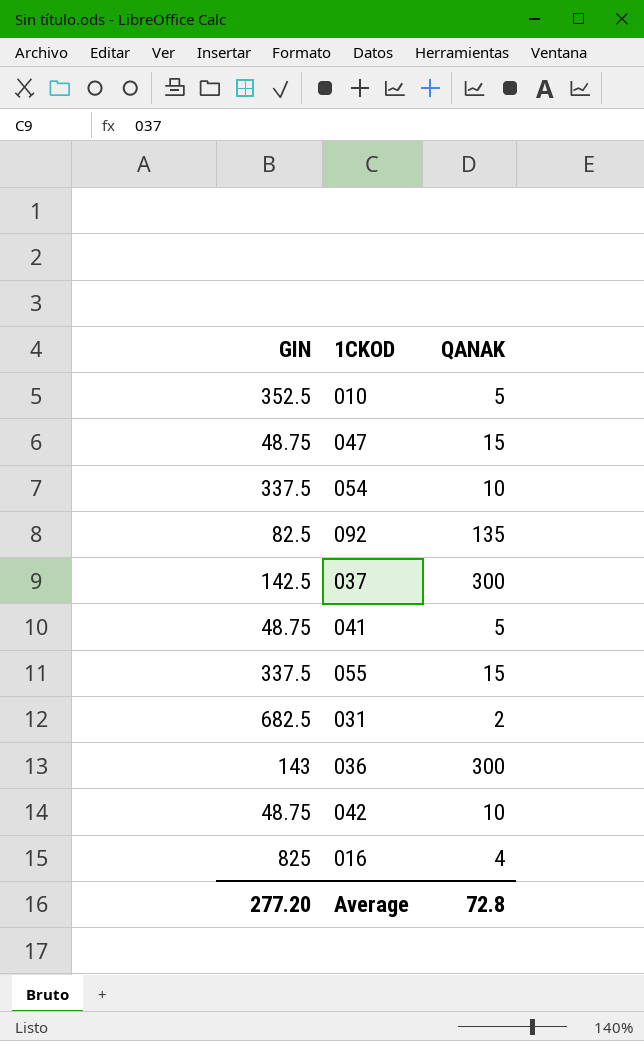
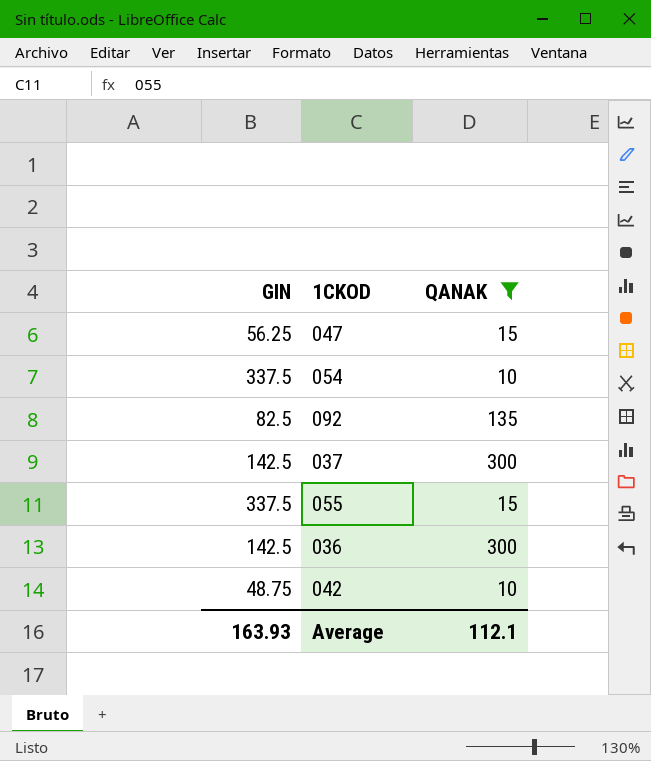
filter: none -> QANAK >= 10
047 | GIN: 48.75 -> 56.25
036 | GIN: 143 -> 142.5
Average | GIN: 277.20 -> 163.93
Average | QANAK: 72.8 -> 112.1

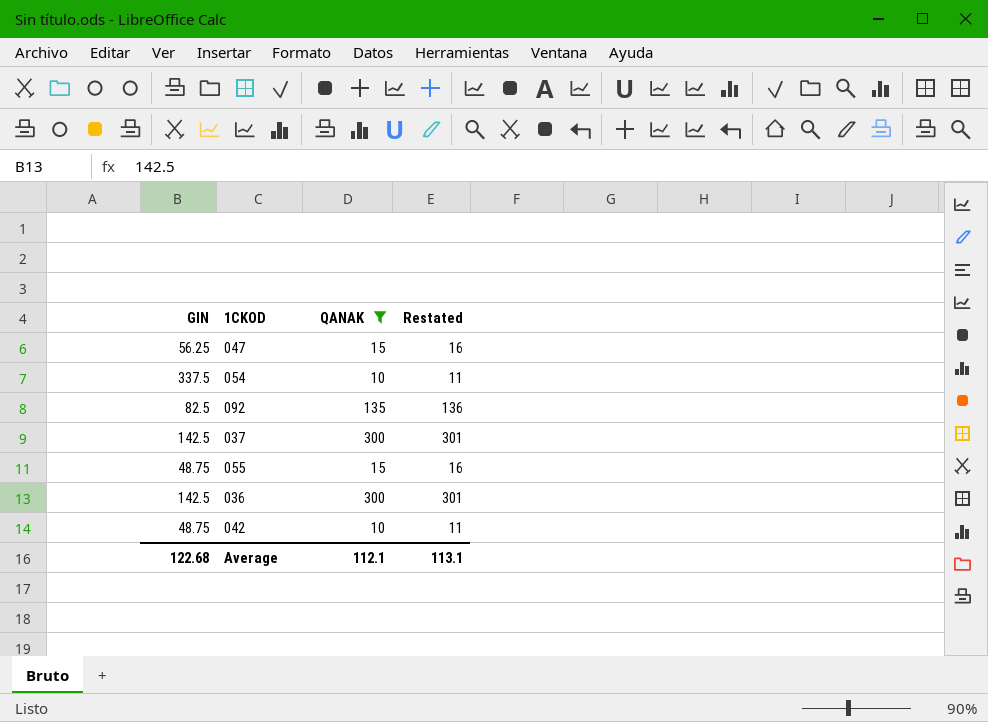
column Restated | formula: none -> [QANAK] + 1
055 | GIN: 337.5 -> 48.75
Average | GIN: 163.93 -> 122.68

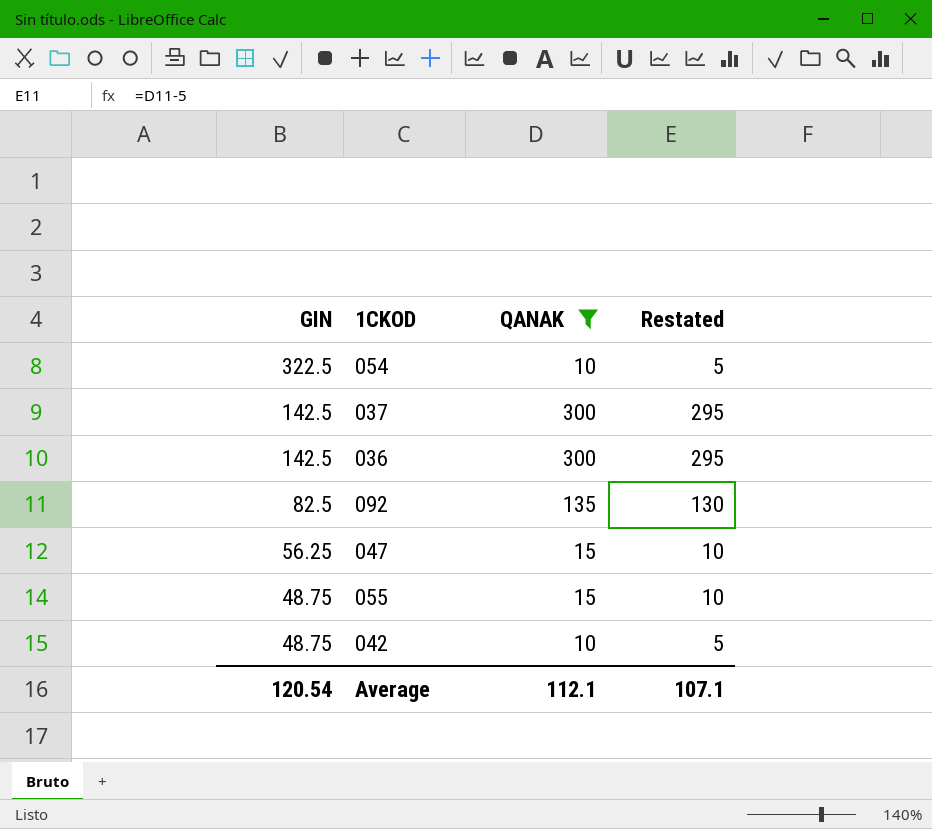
row order: none -> GIN descending
column Restated | formula: [QANAK] + 1 -> [QANAK] - 5
054 | GIN: 337.5 -> 322.5
Average | GIN: 122.68 -> 120.54
Average | Restated: 113.1 -> 107.1

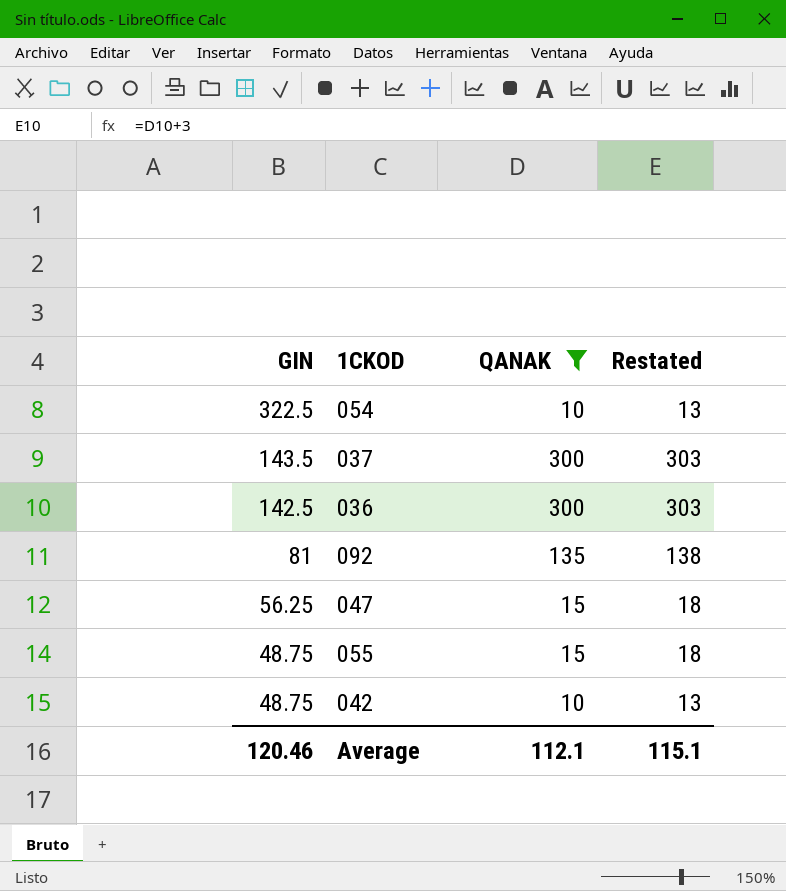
column Restated | formula: [QANAK] - 5 -> [QANAK] + 3
037 | GIN: 142.5 -> 143.5
092 | GIN: 82.5 -> 81
Average | GIN: 120.54 -> 120.46
Average | Restated: 107.1 -> 115.1

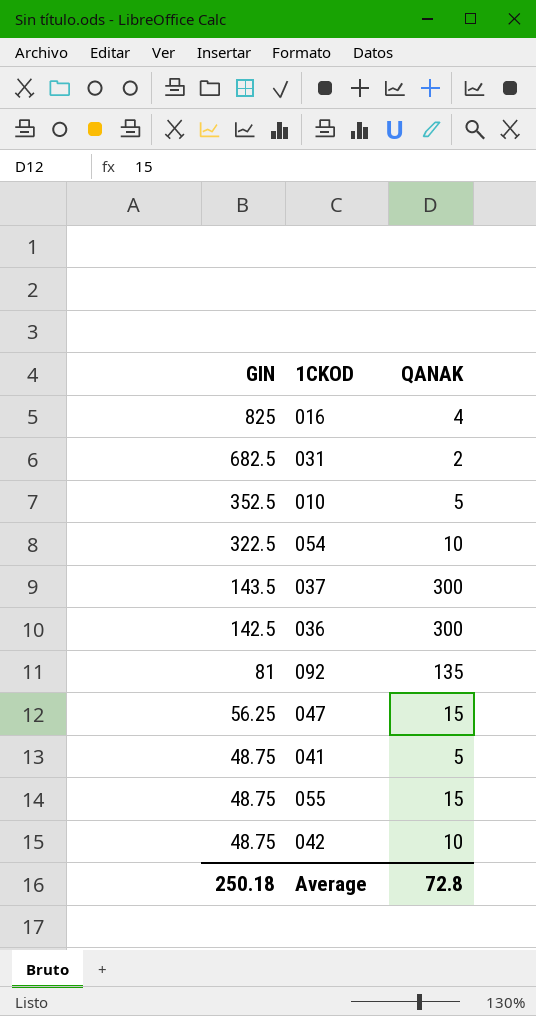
filter: QANAK >= 10 -> none
column Restated | formula: [QANAK] + 3 -> none
Average | GIN: 120.46 -> 250.18
Average | QANAK: 112.1 -> 72.8

